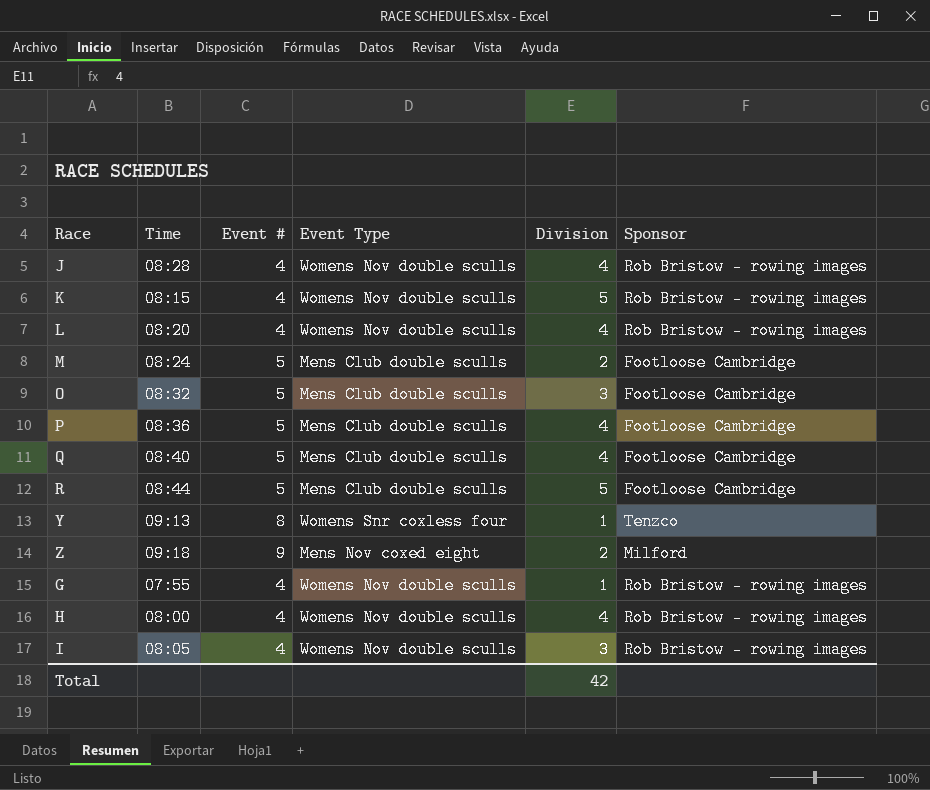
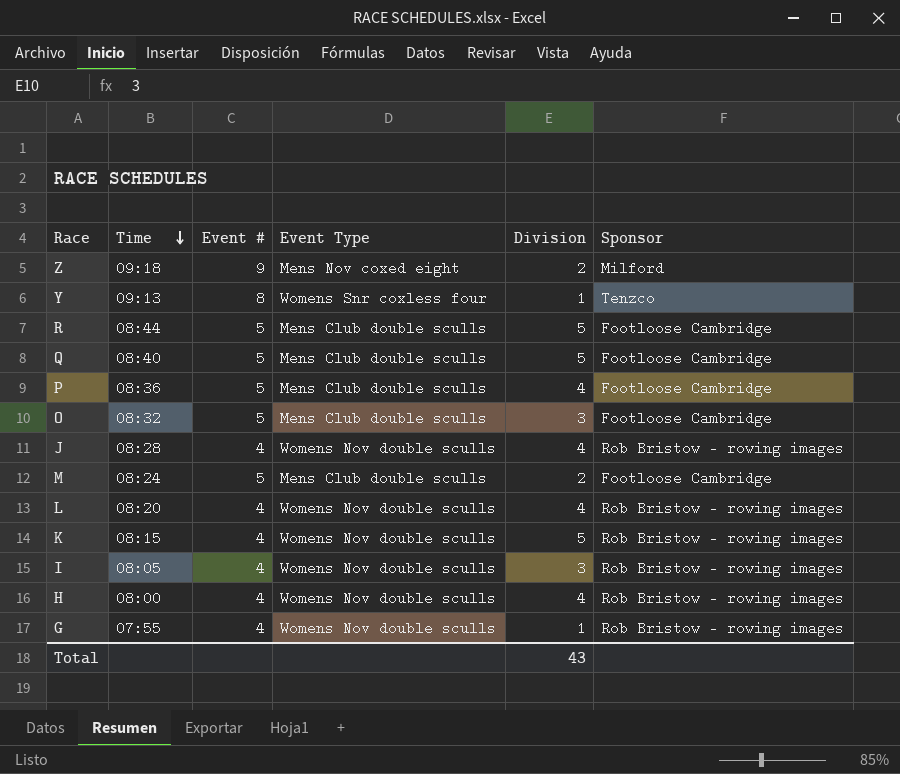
row order: none -> Time descending
Q | Division: 4 -> 5
Total | Division: 42 -> 43

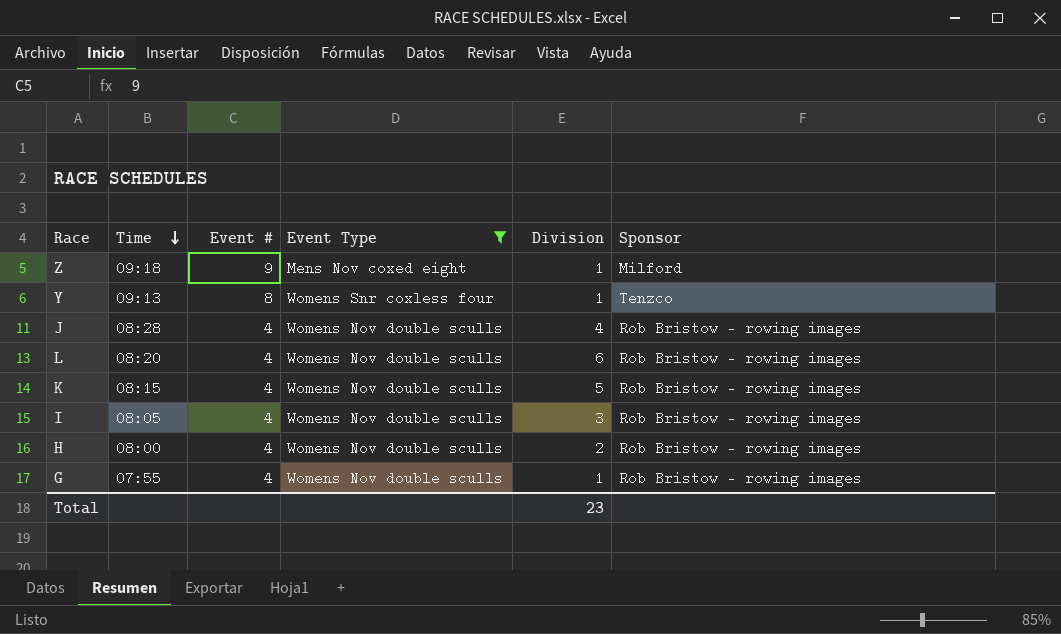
filter: none -> Event Type != Mens Club double sculls
Z | Division: 2 -> 1
L | Division: 4 -> 6
H | Division: 4 -> 2
Total | Division: 43 -> 23

